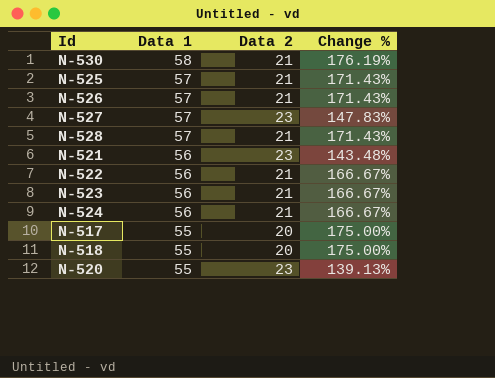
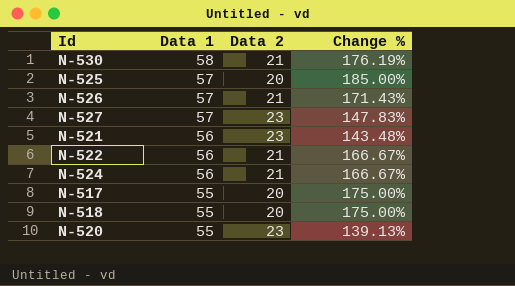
row N-528: 57 | 21 | 171.43% -> none
row N-523: 56 | 21 | 166.67% -> none
N-525 | Data 2: 21 -> 20
N-525 | Change %: 171.43% -> 185.00%

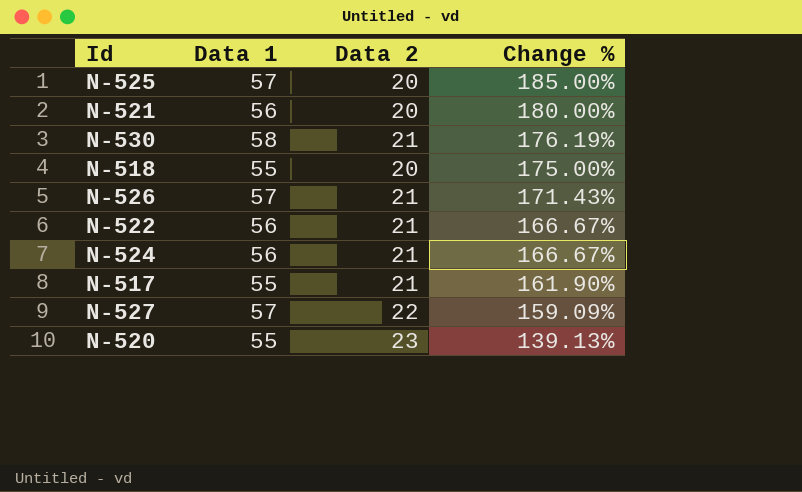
row order: Data 1 descending -> Change % descending
N-521 | Data 2: 23 -> 20
N-521 | Change %: 143.48% -> 180.00%
N-517 | Data 2: 20 -> 21
N-517 | Change %: 175.00% -> 161.90%
N-527 | Data 2: 23 -> 22
N-527 | Change %: 147.83% -> 159.09%

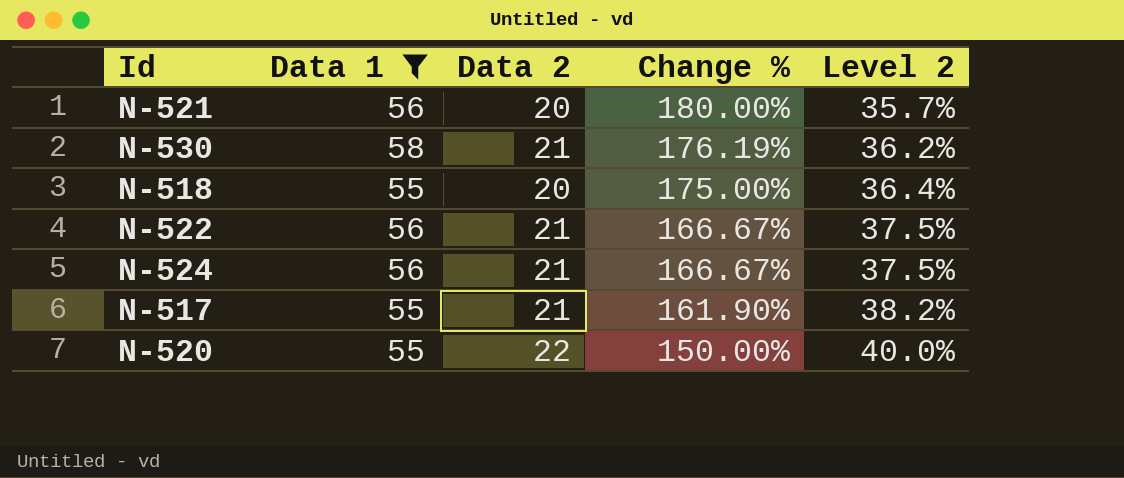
filter: none -> Data 1 != 57
column Level 2 | formula: none -> [Data 2] / [Data 1]
N-520 | Data 2: 23 -> 22
N-520 | Change %: 139.13% -> 150.00%

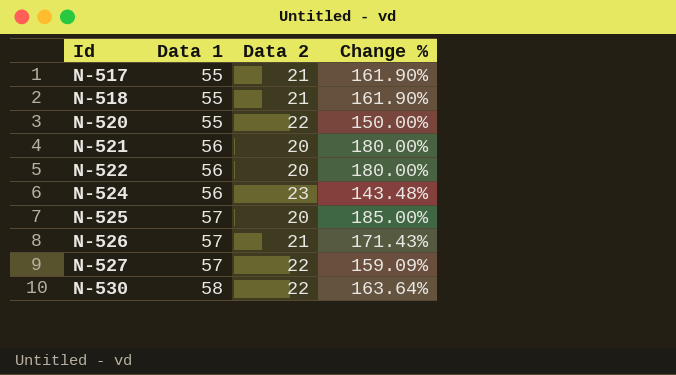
filter: Data 1 != 57 -> none
row order: Change % descending -> Id ascending
column Level 2 | formula: [Data 2] / [Data 1] -> none
N-518 | Data 2: 20 -> 21
N-518 | Change %: 175.00% -> 161.90%
N-522 | Data 2: 21 -> 20
N-522 | Change %: 166.67% -> 180.00%
N-524 | Data 2: 21 -> 23
N-524 | Change %: 166.67% -> 143.48%
N-530 | Data 2: 21 -> 22
N-530 | Change %: 176.19% -> 163.64%

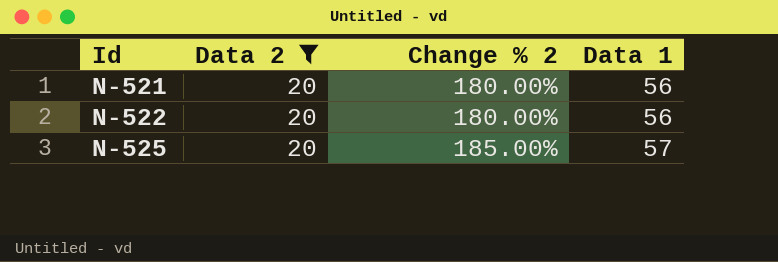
filter: none -> Data 2 = 20
column name: Change % -> Change % 2
column Data 1 | position: 2 -> 4

